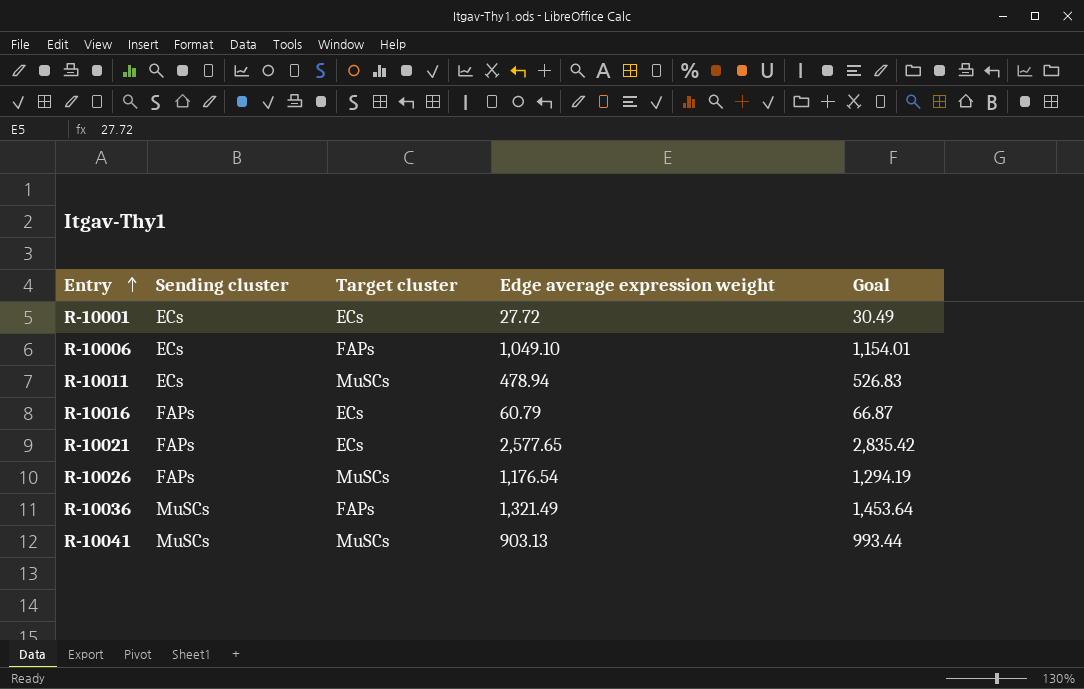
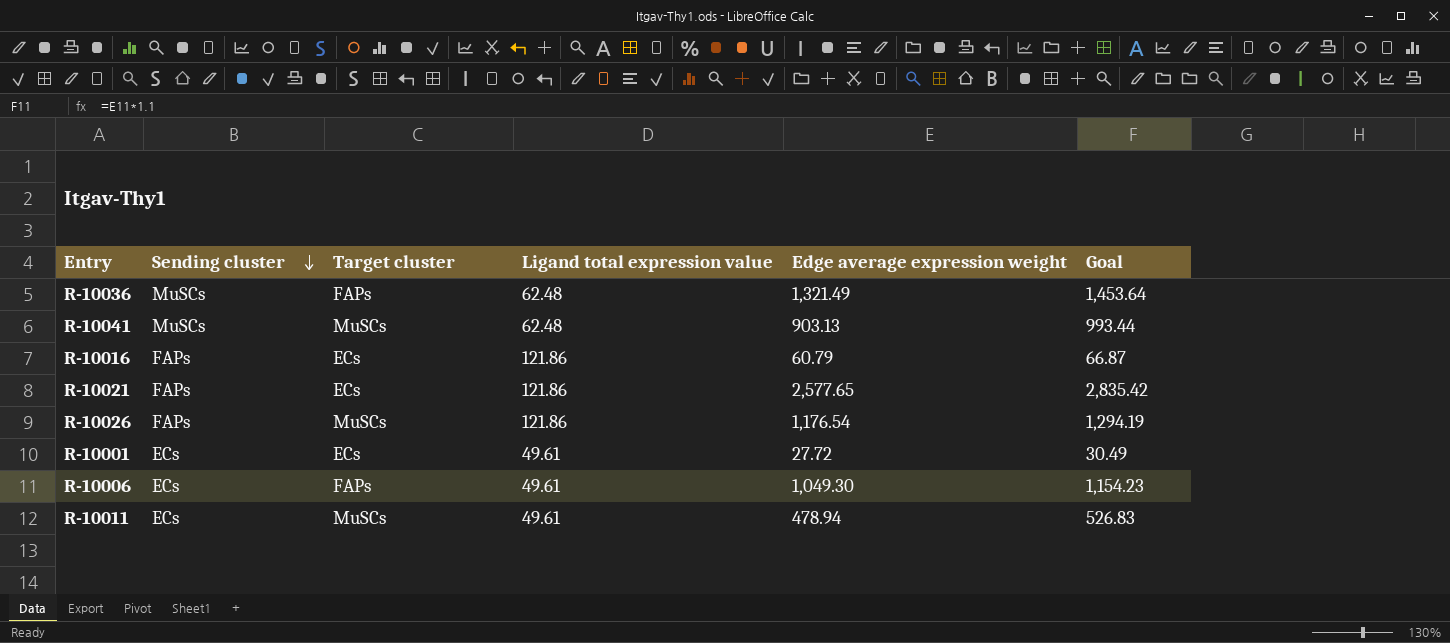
row order: Entry ascending -> Sending cluster descending
column Ligand total expression value | position: none -> 4
R-10006 | Edge average expression weight: 1,049.10 -> 1,049.30
R-10006 | Goal: 1,154.01 -> 1,154.23

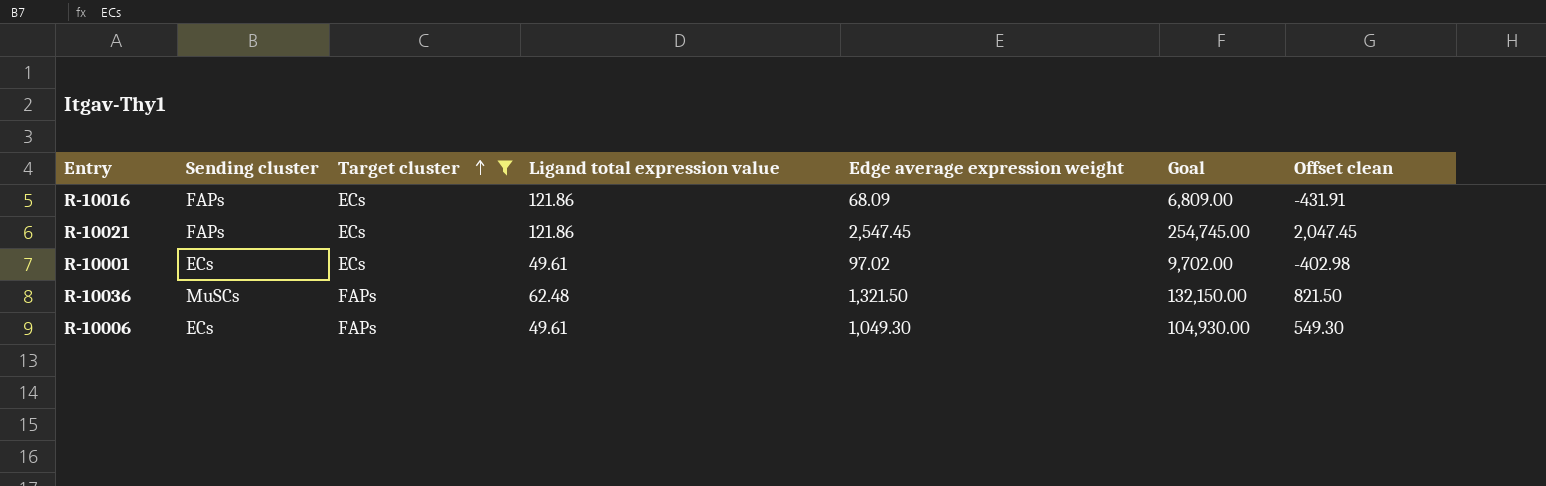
filter: none -> Target cluster != MuSCs
row order: Sending cluster descending -> Target cluster ascending
column Goal | formula: [Edge average expression weight] * 1.1 -> [Edge average expression weight] * 100
column Offset clean | formula: none -> [Edge average expression weight] - 500
R-10016 | Edge average expression weight: 60.79 -> 68.09
R-10021 | Edge average expression weight: 2,577.65 -> 2,547.45
R-10001 | Edge average expression weight: 27.72 -> 97.02
R-10036 | Edge average expression weight: 1,321.49 -> 1,321.50

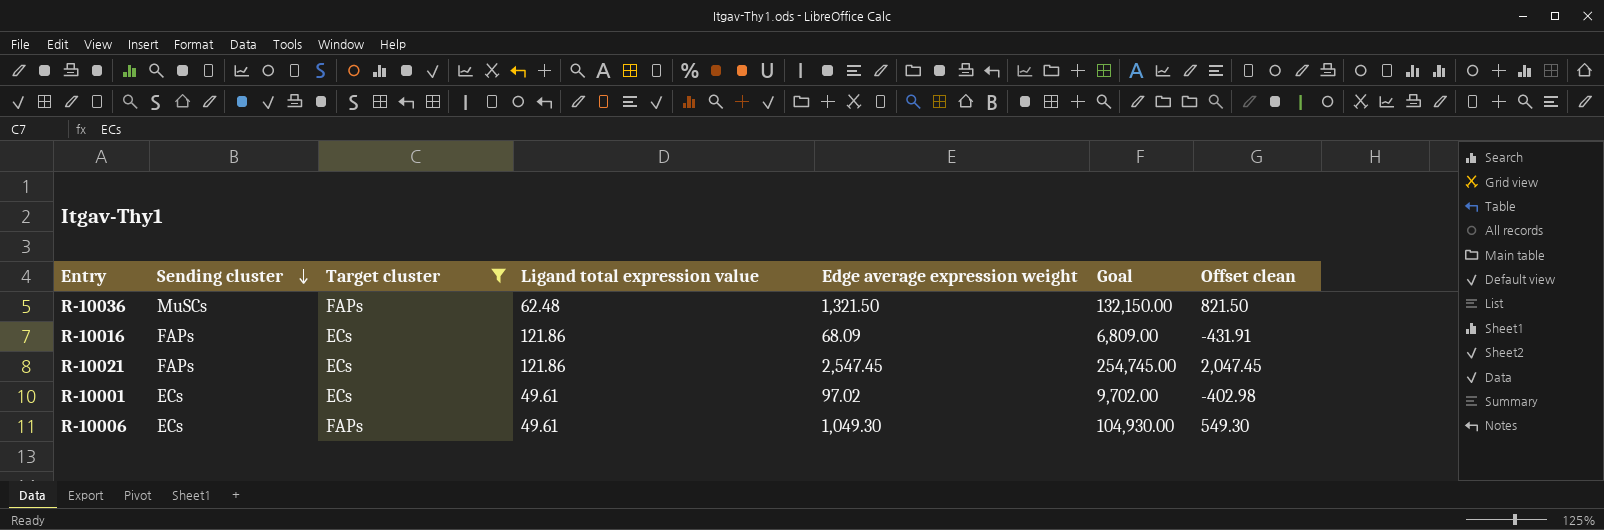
row order: Target cluster ascending -> Sending cluster descending

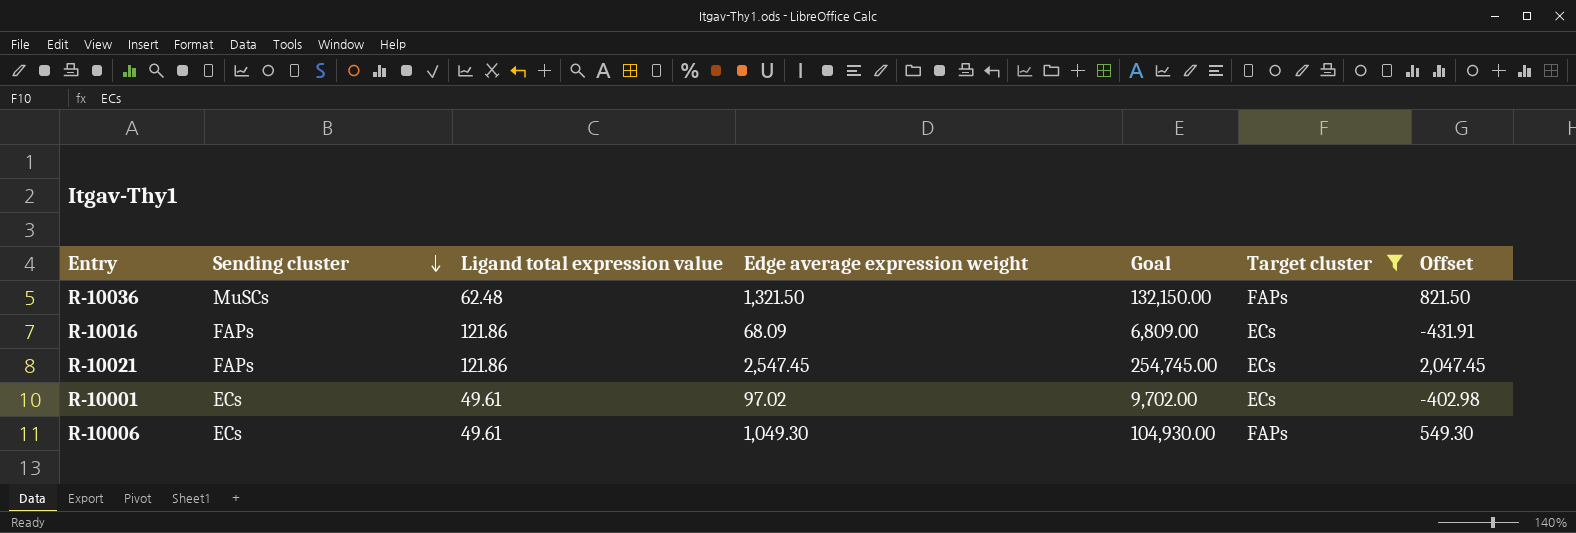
column Target cluster | position: 3 -> 6
column name: Offset clean -> Offset

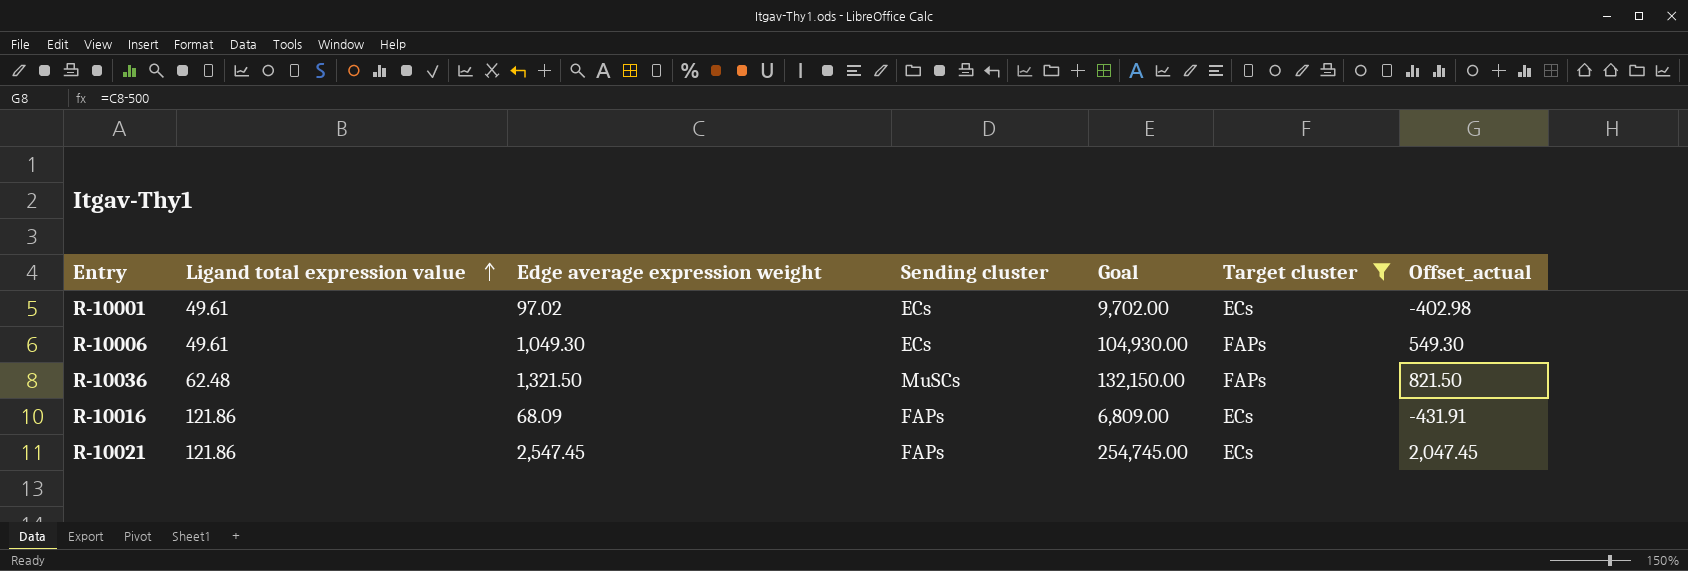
row order: Sending cluster descending -> Ligand total expression value ascending
column Sending cluster | position: 2 -> 4
column name: Offset -> Offset_actual

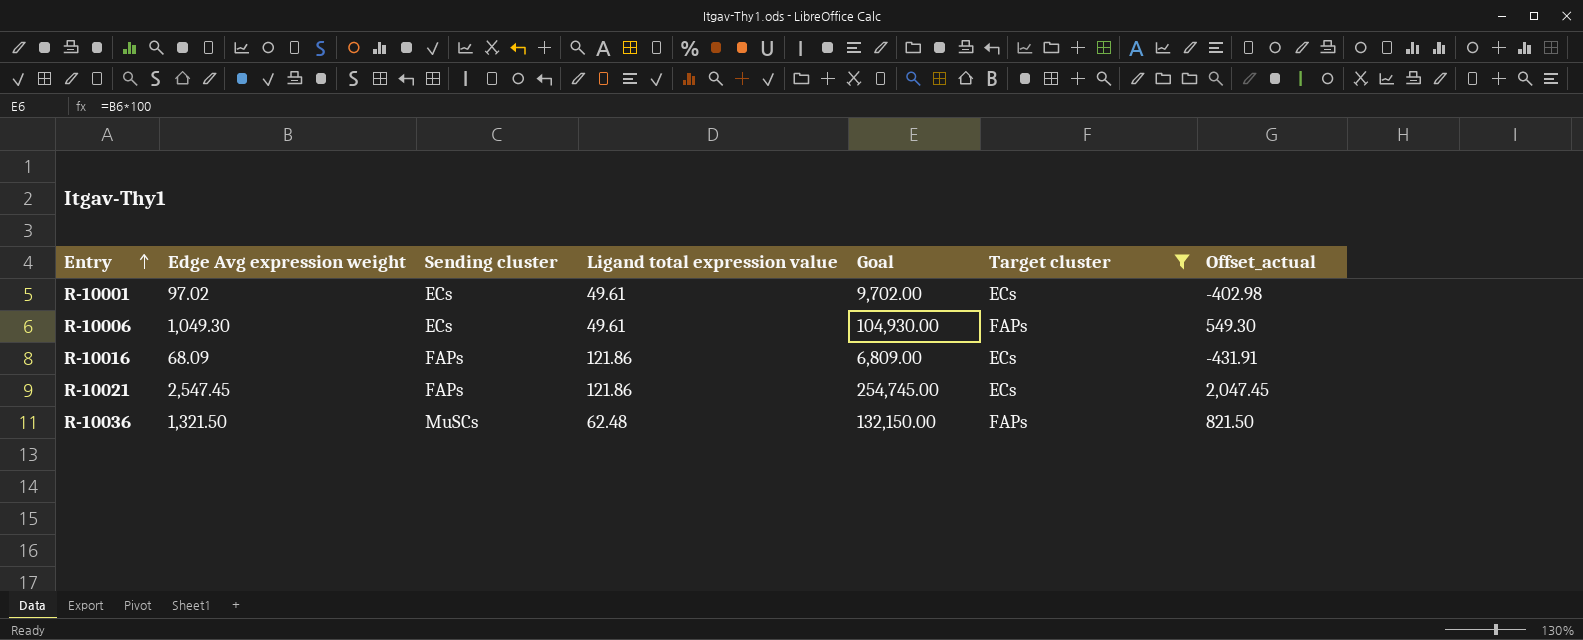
row order: Ligand total expression value ascending -> Entry ascending
column name: Edge average expression weight -> Edge Avg expression weight
column Ligand total expression value | position: 2 -> 4

